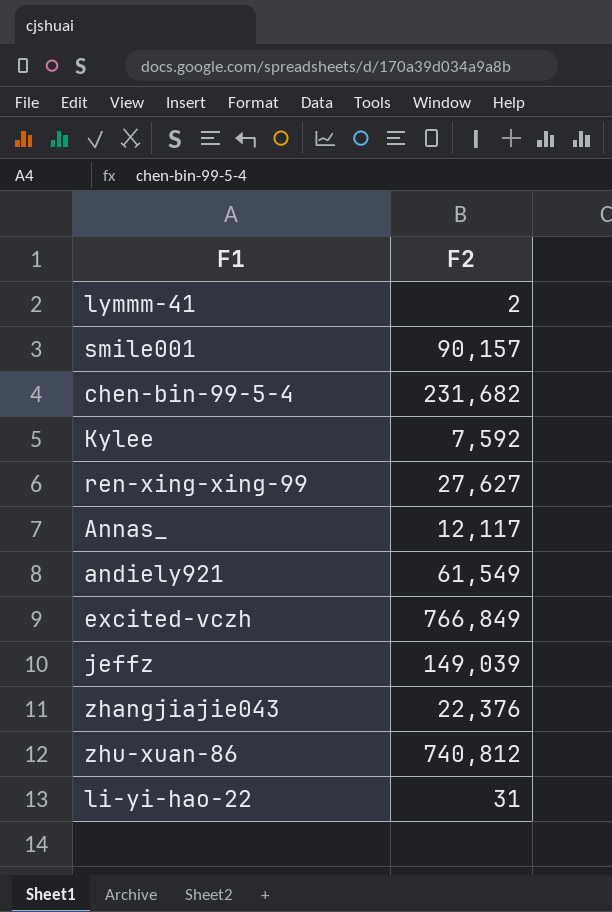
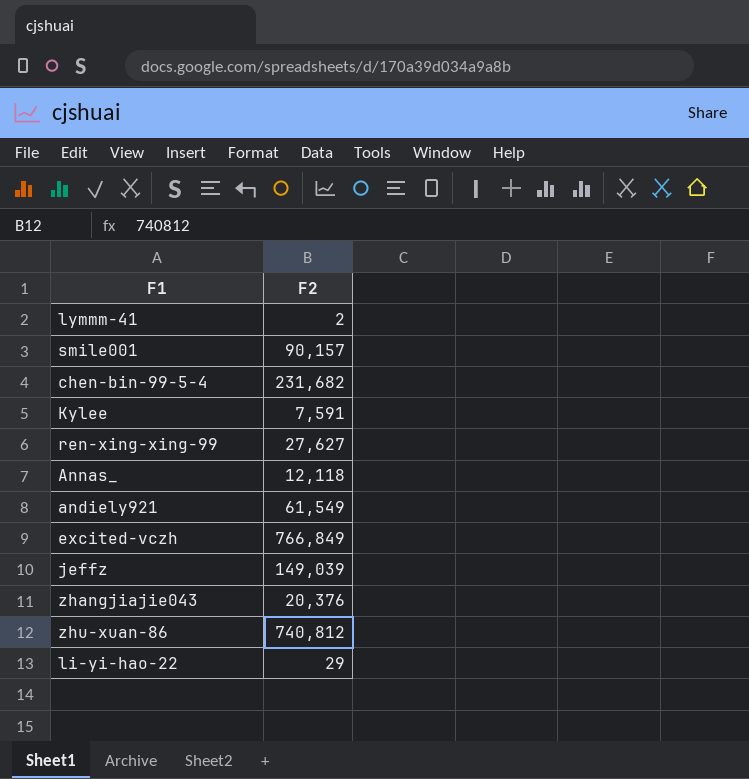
Kylee | F2: 7,592 -> 7,591
Annas_ | F2: 12,117 -> 12,118
zhangjiajie043 | F2: 22,376 -> 20,376
li-yi-hao-22 | F2: 31 -> 29

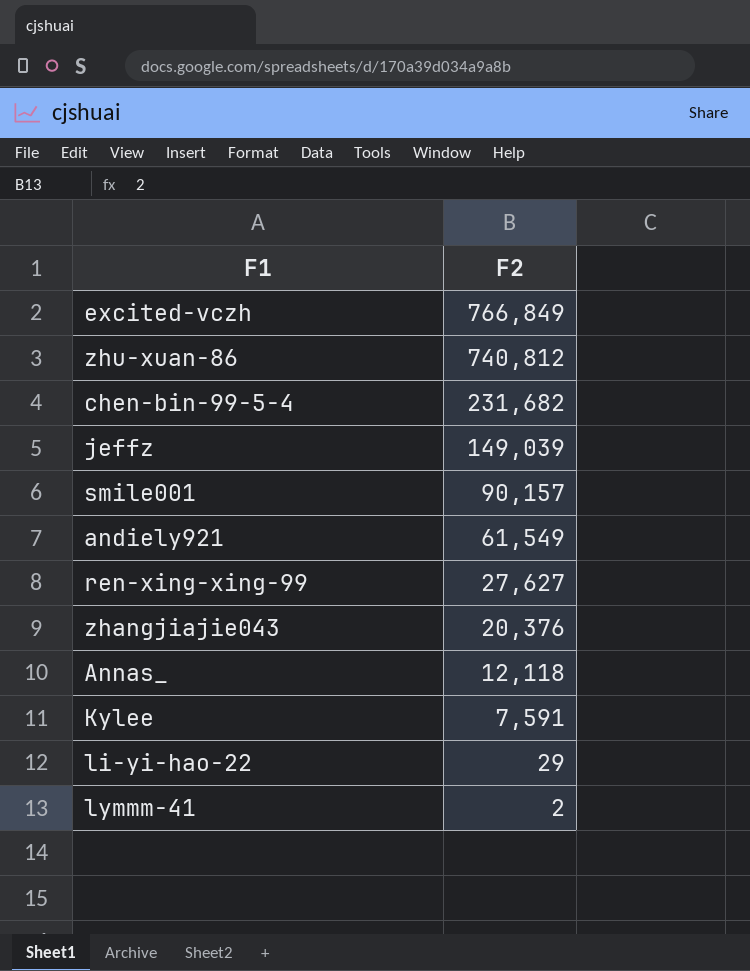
row order: none -> F2 descending

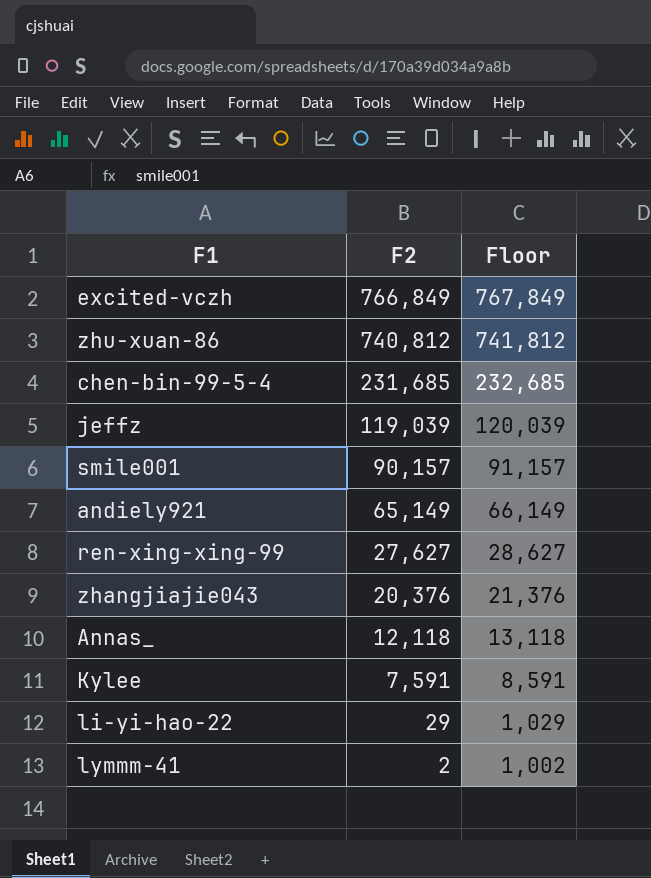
column Floor | formula: none -> [F2] + 1000
chen-bin-99-5-4 | F2: 231,682 -> 231,685
jeffz | F2: 149,039 -> 119,039
andiely921 | F2: 61,549 -> 65,149

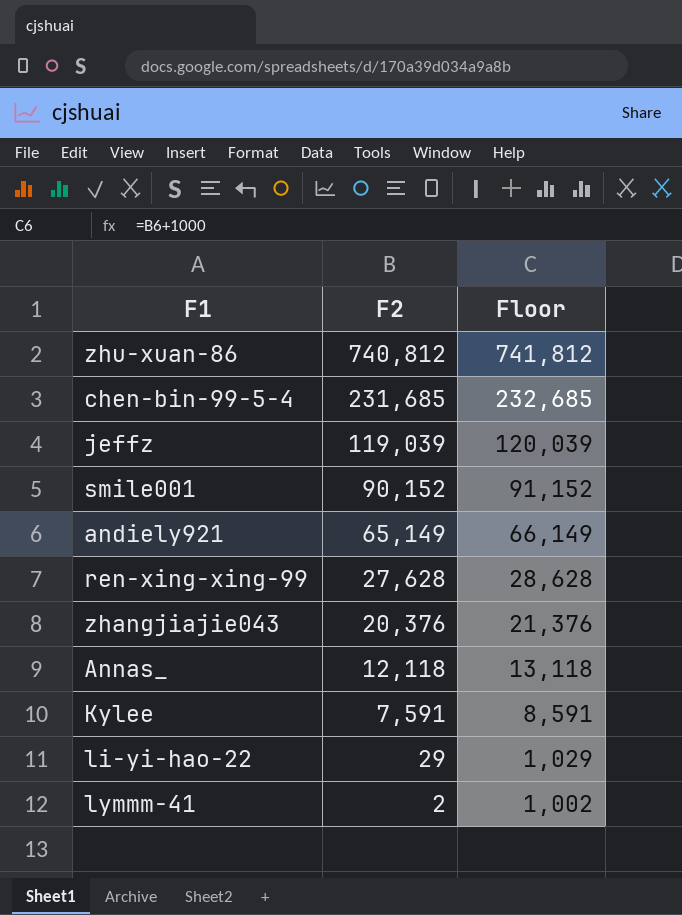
row excited-vczh: 766,849 | 767,849 -> none
smile001 | F2: 90,157 -> 90,152
smile001 | Floor: 91,157 -> 91,152
ren-xing-xing-99 | F2: 27,627 -> 27,628
ren-xing-xing-99 | Floor: 28,627 -> 28,628

